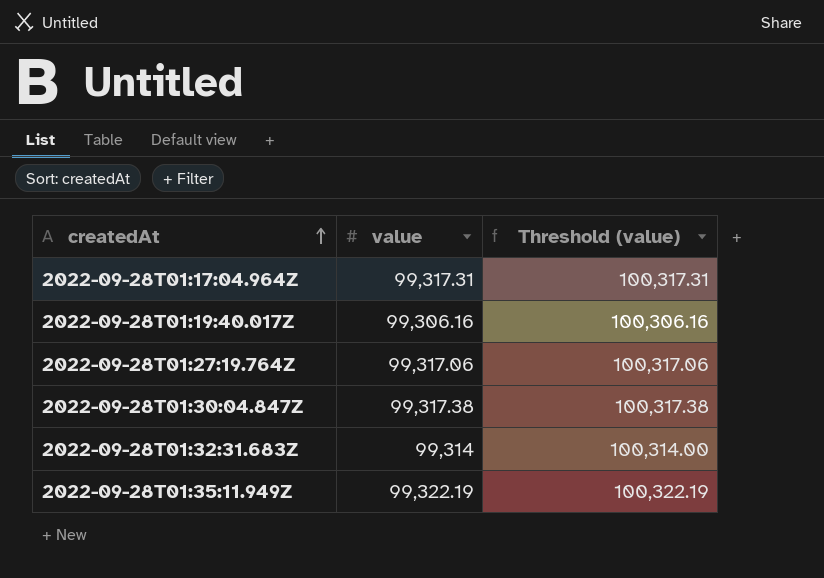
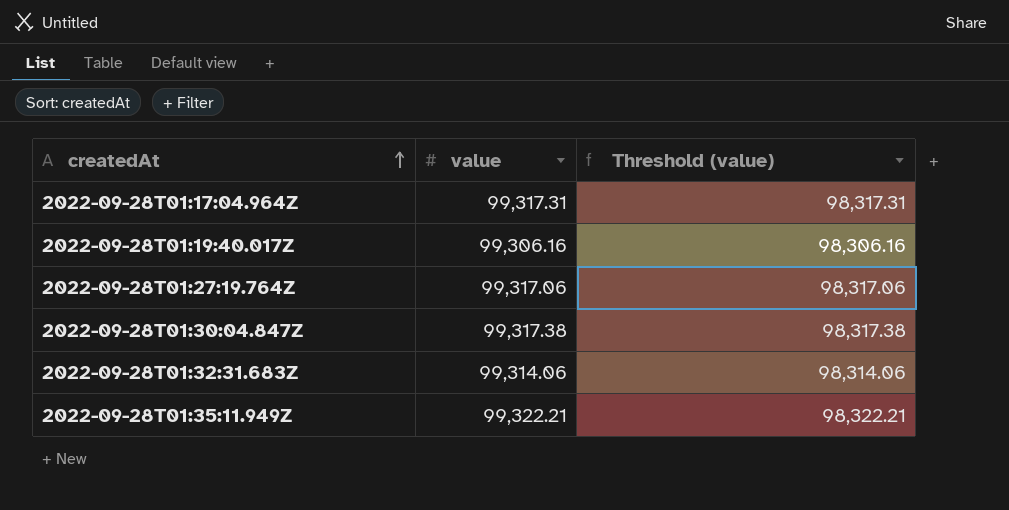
column Threshold (value) | formula: [value] + 1000 -> [value] - 1000
2022-09-28T01:32:31.683Z | value: 99,314 -> 99,314.06
2022-09-28T01:35:11.949Z | value: 99,322.19 -> 99,322.21

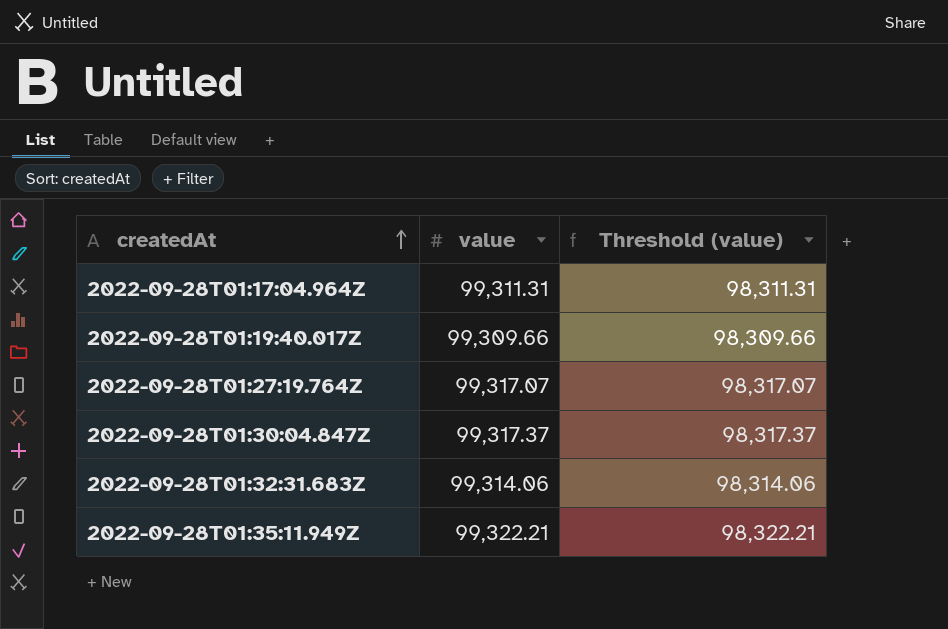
2022-09-28T01:17:04.964Z | value: 99,317.31 -> 99,311.31
2022-09-28T01:17:04.964Z | Threshold (value): 98,317.31 -> 98,311.31
2022-09-28T01:19:40.017Z | value: 99,306.16 -> 99,309.66
2022-09-28T01:19:40.017Z | Threshold (value): 98,306.16 -> 98,309.66
2022-09-28T01:27:19.764Z | value: 99,317.06 -> 99,317.07
2022-09-28T01:27:19.764Z | Threshold (value): 98,317.06 -> 98,317.07
2022-09-28T01:30:04.847Z | value: 99,317.38 -> 99,317.37
2022-09-28T01:30:04.847Z | Threshold (value): 98,317.38 -> 98,317.37

